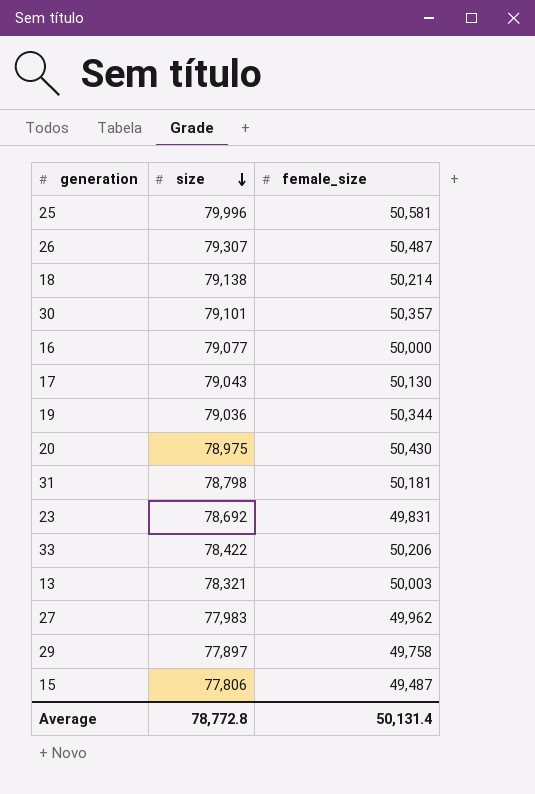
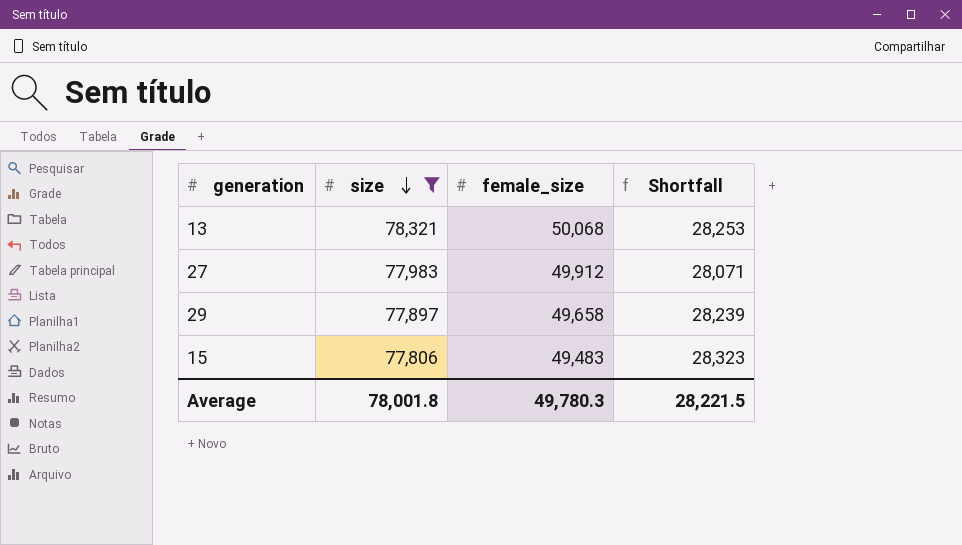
filter: none -> size <= 78,321
column Shortfall | formula: none -> [size] - [female_size]
13 | female_size: 50,003 -> 50,068
27 | female_size: 49,962 -> 49,912
29 | female_size: 49,758 -> 49,658
15 | female_size: 49,487 -> 49,483
Average | size: 78,772.8 -> 78,001.8
Average | female_size: 50,131.4 -> 49,780.3

